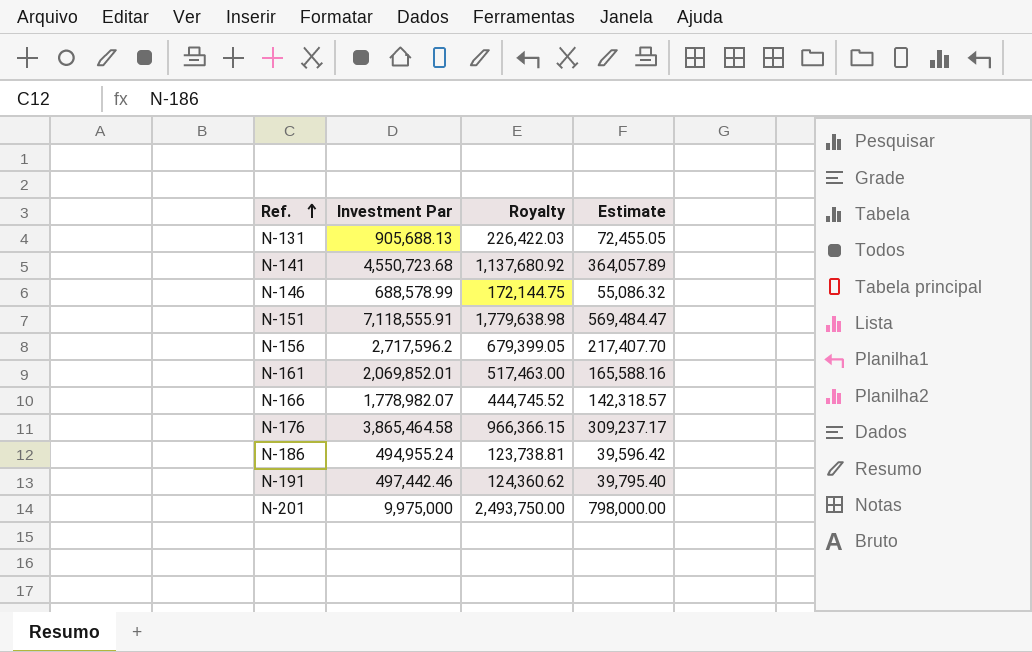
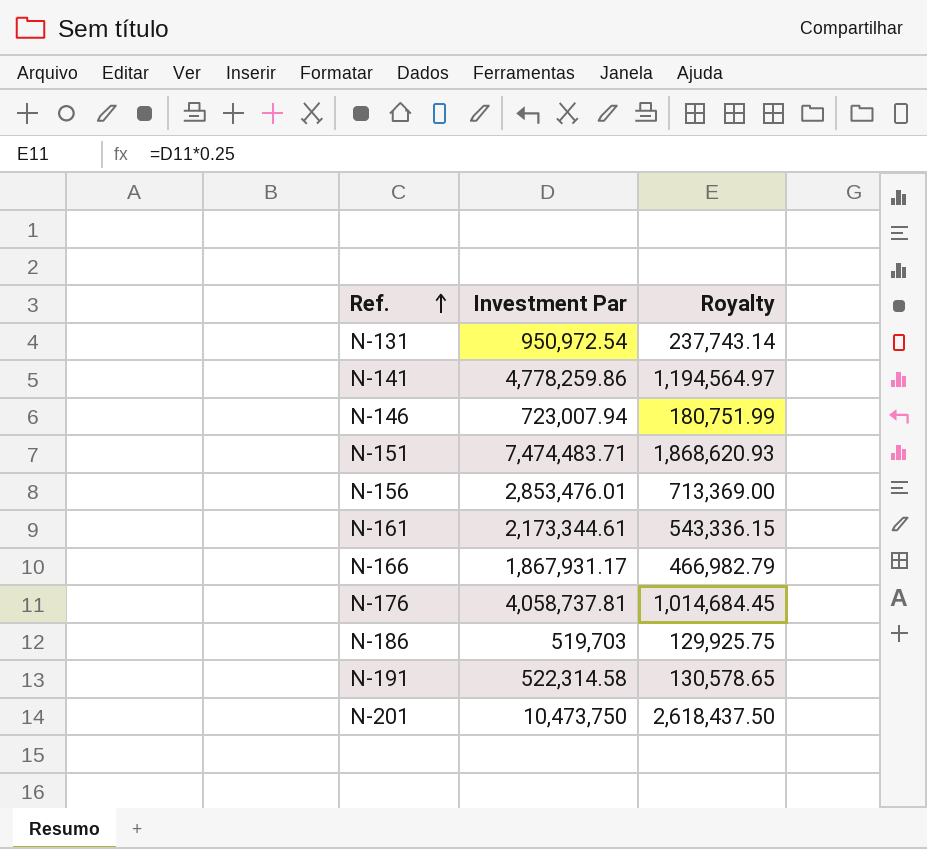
column Estimate | formula: [Investment Par] * 0.08 -> none
N-131 | Investment Par: 905,688.13 -> 950,972.54
N-131 | Royalty: 226,422.03 -> 237,743.14
N-141 | Investment Par: 4,550,723.68 -> 4,778,259.86
N-141 | Royalty: 1,137,680.92 -> 1,194,564.97
N-146 | Investment Par: 688,578.99 -> 723,007.94
N-146 | Royalty: 172,144.75 -> 180,751.99
N-151 | Investment Par: 7,118,555.91 -> 7,474,483.71
N-151 | Royalty: 1,779,638.98 -> 1,868,620.93
N-156 | Investment Par: 2,717,596.2 -> 2,853,476.01
N-156 | Royalty: 679,399.05 -> 713,369.00
N-161 | Investment Par: 2,069,852.01 -> 2,173,344.61
N-161 | Royalty: 517,463.00 -> 543,336.15
N-166 | Investment Par: 1,778,982.07 -> 1,867,931.17
N-166 | Royalty: 444,745.52 -> 466,982.79
N-176 | Investment Par: 3,865,464.58 -> 4,058,737.81
N-176 | Royalty: 966,366.15 -> 1,014,684.45
N-186 | Investment Par: 494,955.24 -> 519,703
N-186 | Royalty: 123,738.81 -> 129,925.75
N-191 | Investment Par: 497,442.46 -> 522,314.58
N-191 | Royalty: 124,360.62 -> 130,578.65
N-201 | Investment Par: 9,975,000 -> 10,473,750
N-201 | Royalty: 2,493,750.00 -> 2,618,437.50

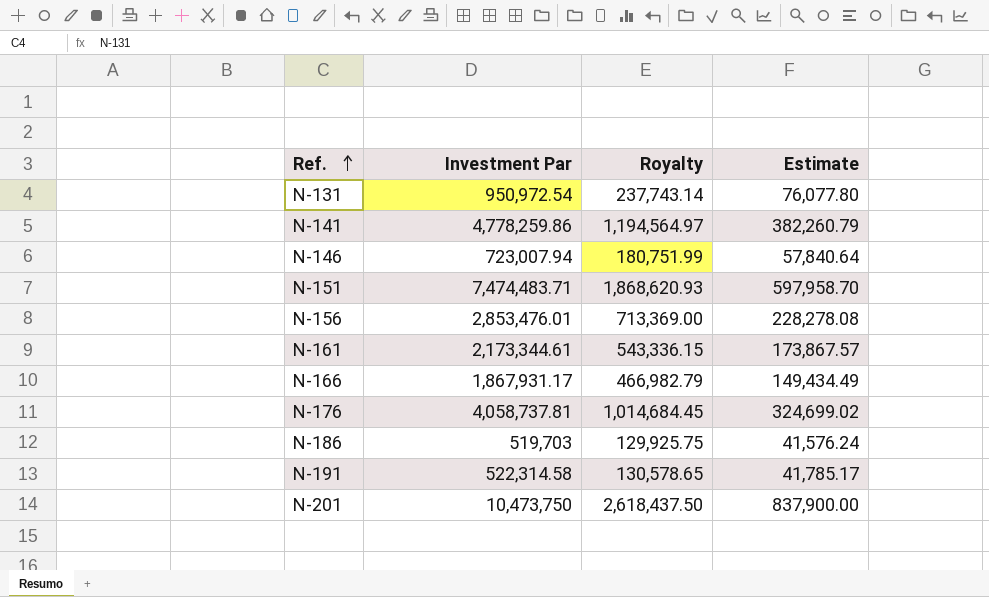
column Estimate | formula: none -> [Investment Par] * 0.08

